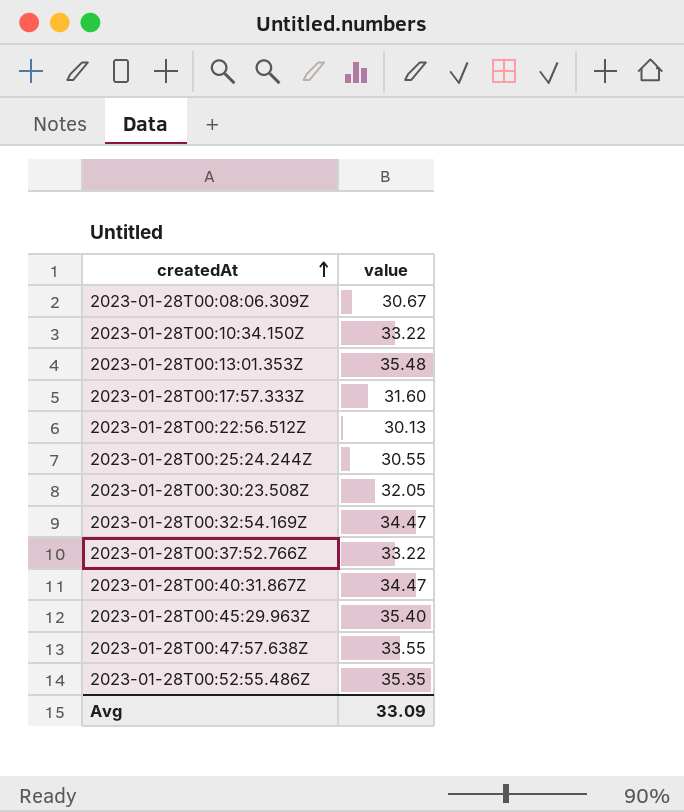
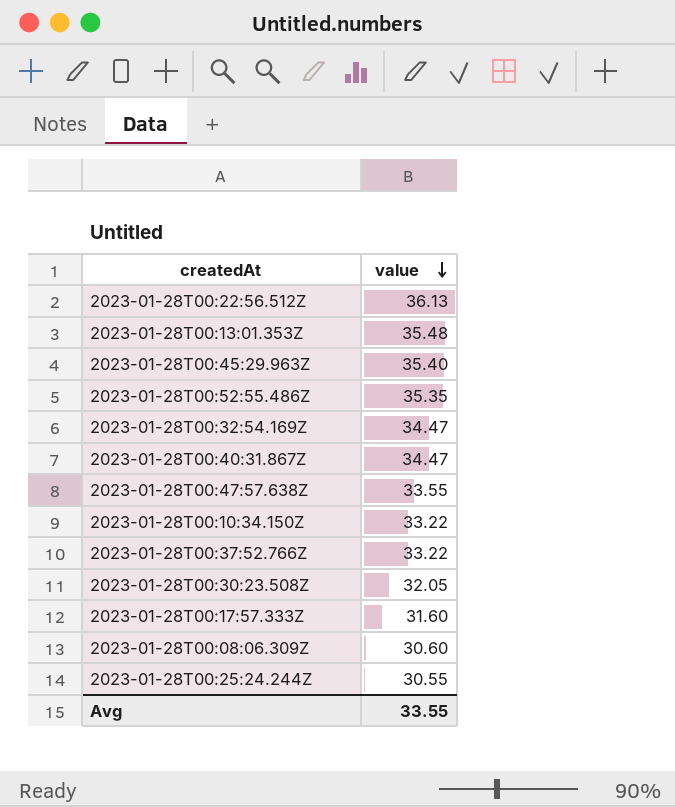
row order: createdAt ascending -> value descending
2023-01-28T00:22:56.512Z | value: 30.13 -> 36.13
2023-01-28T00:08:06.309Z | value: 30.67 -> 30.60
Avg | value: 33.09 -> 33.55

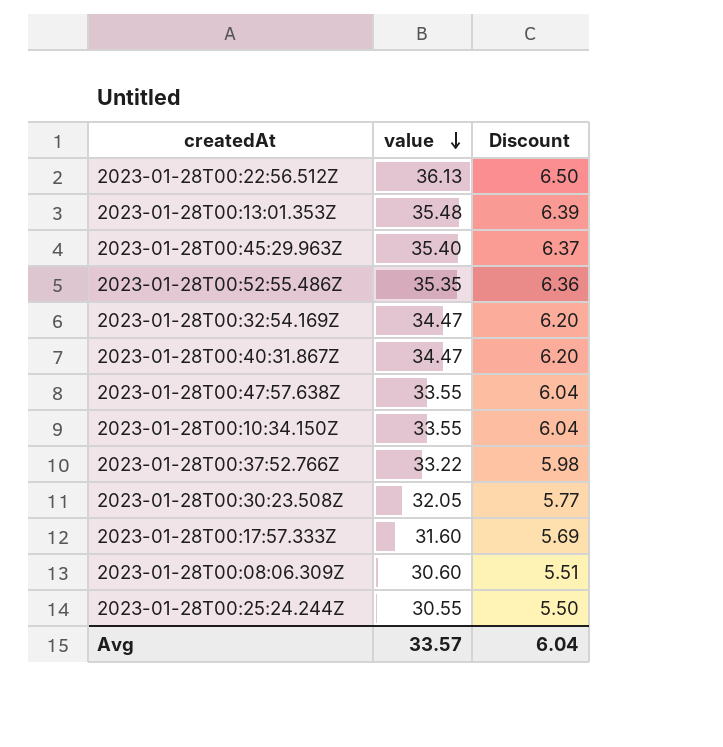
column Discount | formula: none -> [value] * 0.18
2023-01-28T00:10:34.150Z | value: 33.22 -> 33.55
Avg | value: 33.55 -> 33.57

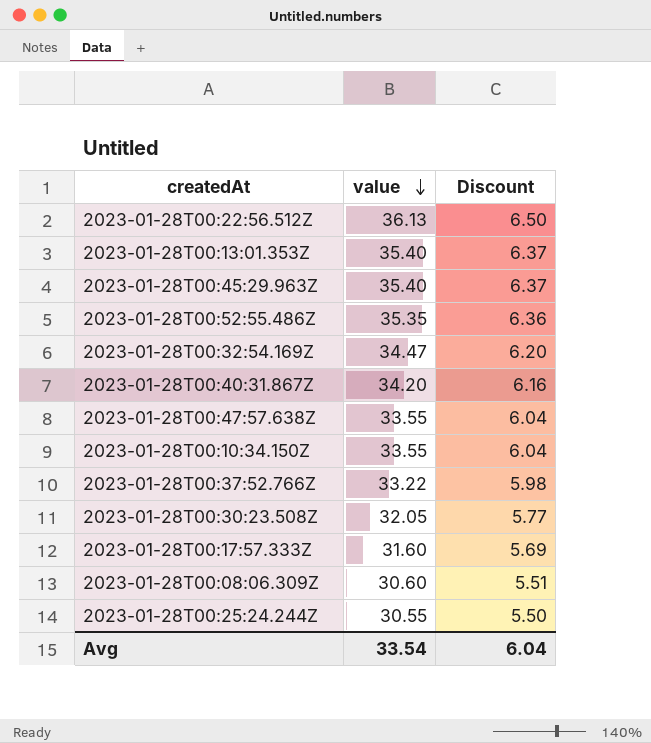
2023-01-28T00:13:01.353Z | value: 35.48 -> 35.40
2023-01-28T00:13:01.353Z | Discount: 6.39 -> 6.37
2023-01-28T00:40:31.867Z | value: 34.47 -> 34.20
2023-01-28T00:40:31.867Z | Discount: 6.20 -> 6.16
Avg | value: 33.57 -> 33.54

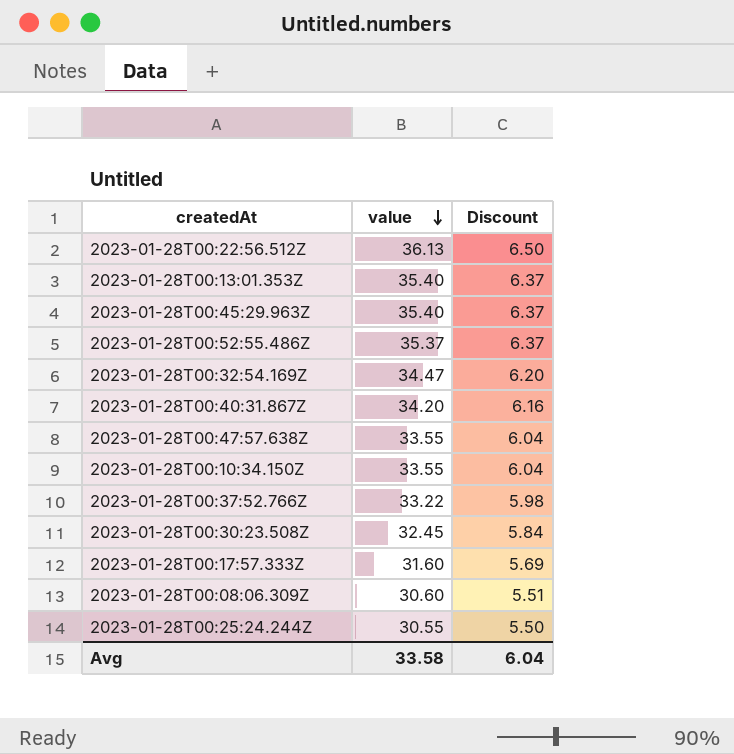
2023-01-28T00:52:55.486Z | value: 35.35 -> 35.37
2023-01-28T00:52:55.486Z | Discount: 6.36 -> 6.37
2023-01-28T00:30:23.508Z | value: 32.05 -> 32.45
2023-01-28T00:30:23.508Z | Discount: 5.77 -> 5.84
Avg | value: 33.54 -> 33.58

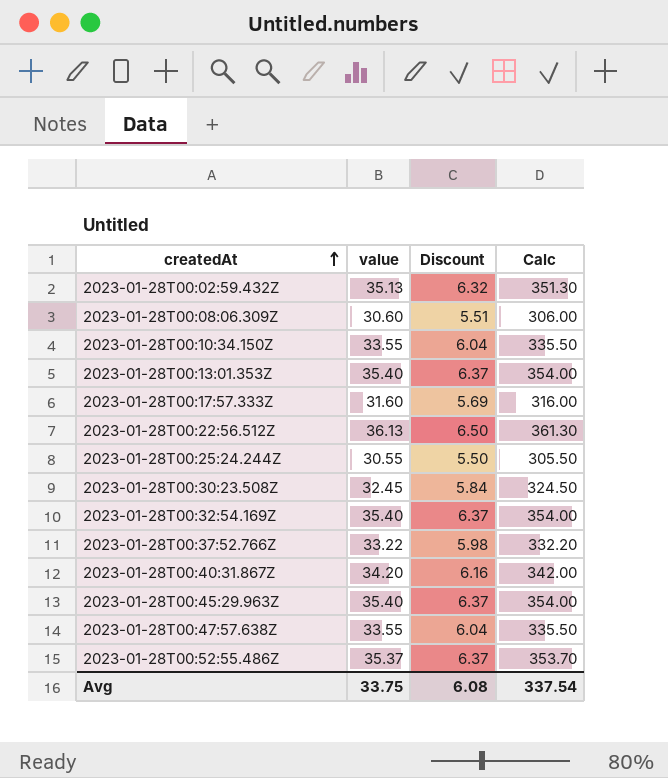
row order: value descending -> createdAt ascending
column Calc | formula: none -> [value] * 10
row 2023-01-28T00:02:59.432Z: none -> 35.13 | 6.32 | 351.30
2023-01-28T00:32:54.169Z | value: 34.47 -> 35.40
2023-01-28T00:32:54.169Z | Discount: 6.20 -> 6.37
Avg | value: 33.58 -> 33.75
Avg | Discount: 6.04 -> 6.08

